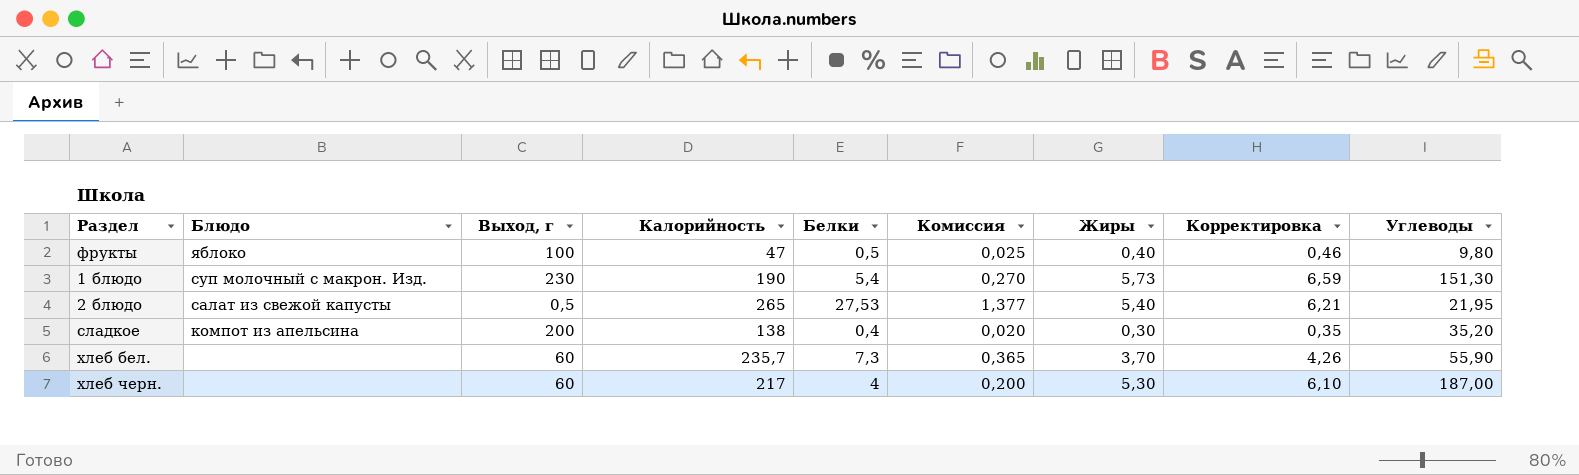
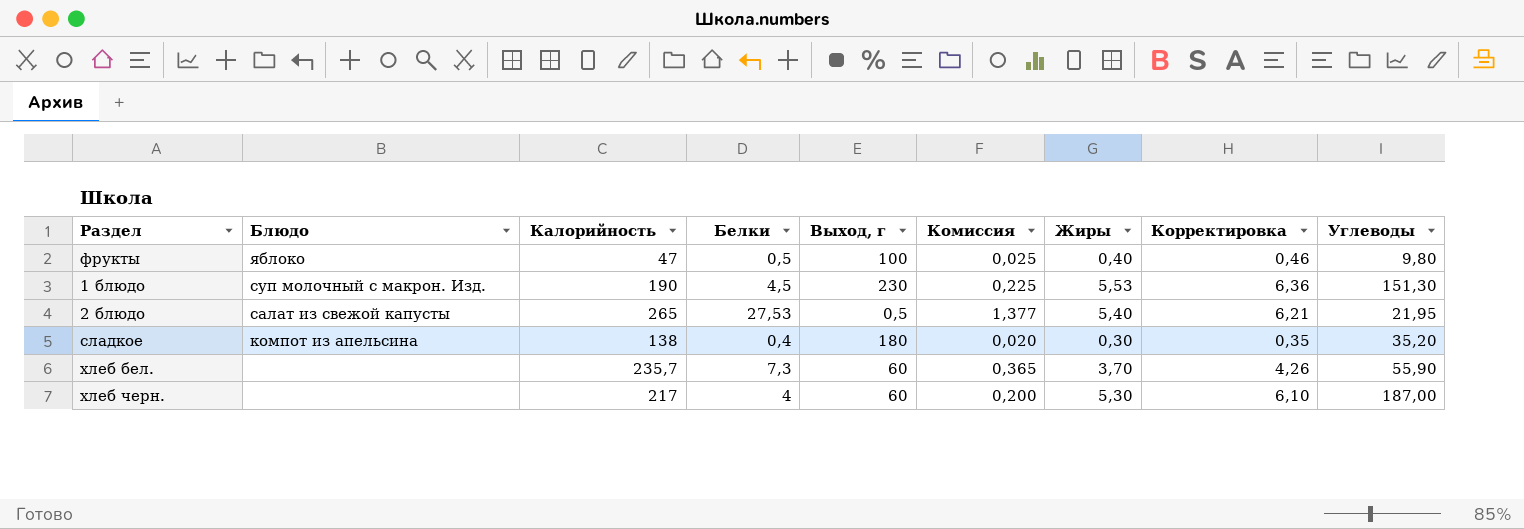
column Выход, г | position: 3 -> 5
1 блюдо | Белки: 5,4 -> 4,5
1 блюдо | Комиссия: 0,270 -> 0,225
1 блюдо | Жиры: 5,73 -> 5,53
1 блюдо | Корректировка: 6,59 -> 6,36
сладкое | Выход, г: 200 -> 180

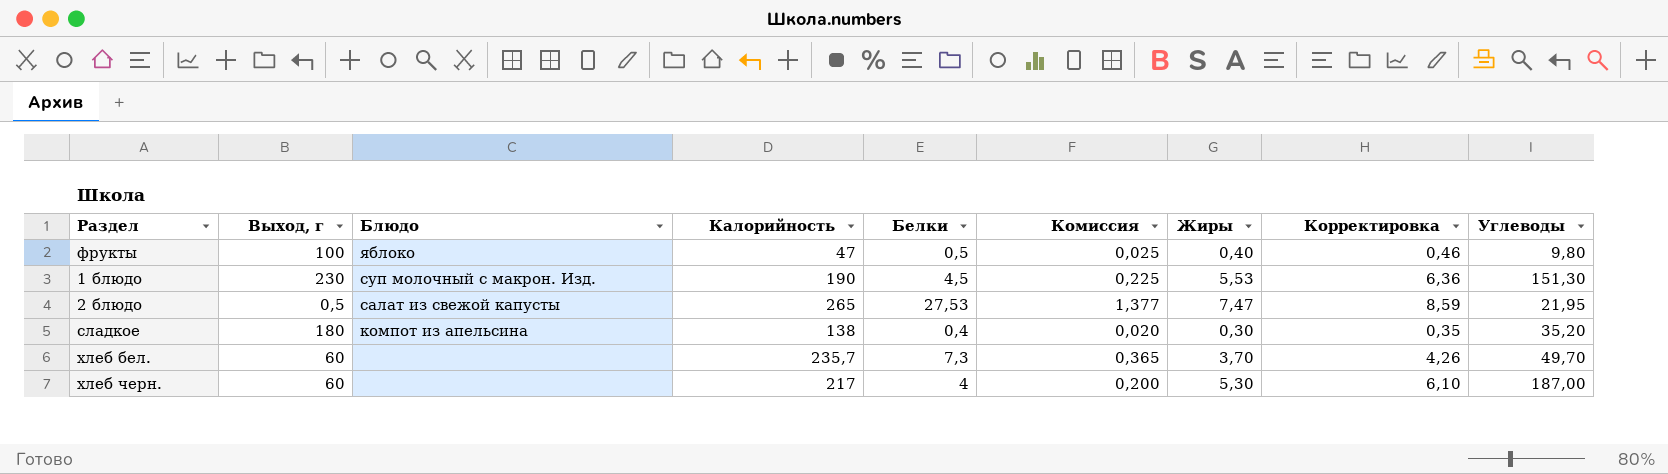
column Выход, г | position: 5 -> 2
2 блюдо | Жиры: 5,40 -> 7,47
2 блюдо | Корректировка: 6,21 -> 8,59
хлеб бел. | Углеводы: 55,90 -> 49,70

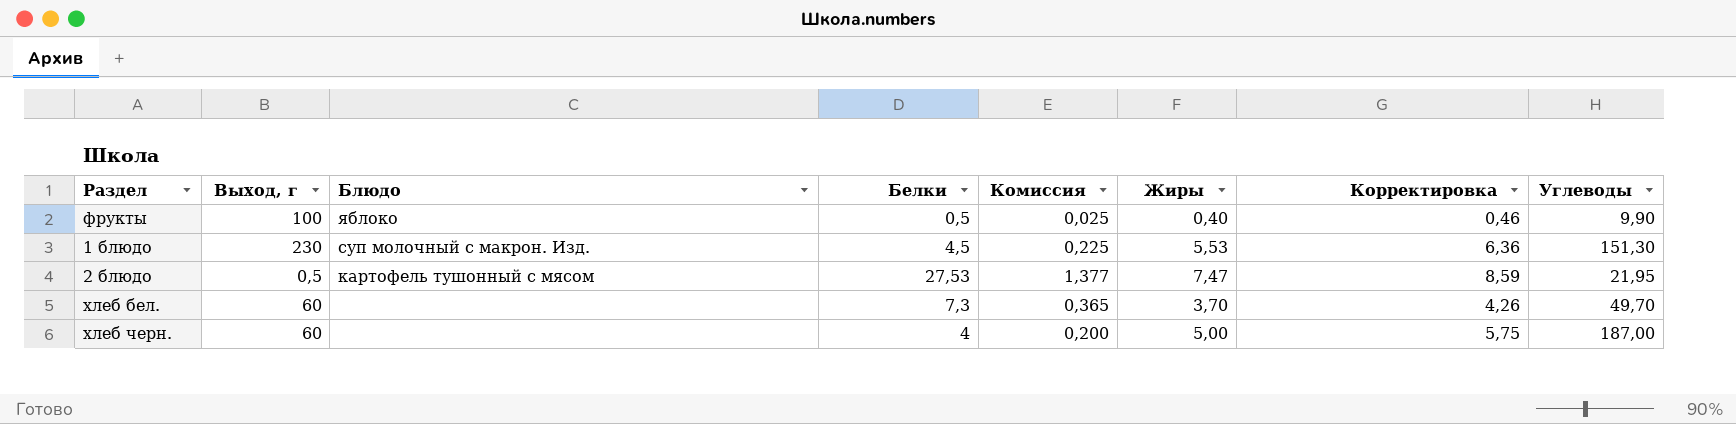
column Калорийность | position: 4 -> none
row сладкое: 180 | компот из апельсина | 138 | 0,4 | 0,020 | 0,30 | 0,35 | 35,20 -> none
фрукты | Углеводы: 9,80 -> 9,90
2 блюдо | Блюдо: салат из свежой капусты -> картофель тушонный с мясом
хлеб черн. | Жиры: 5,30 -> 5,00
хлеб черн. | Корректировка: 6,10 -> 5,75

